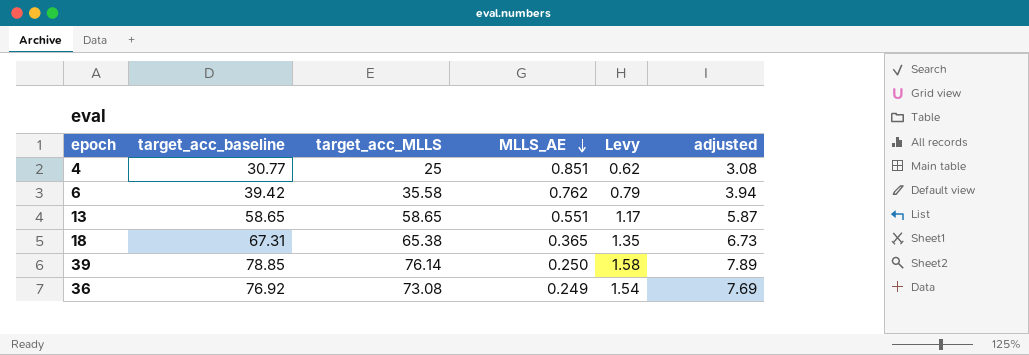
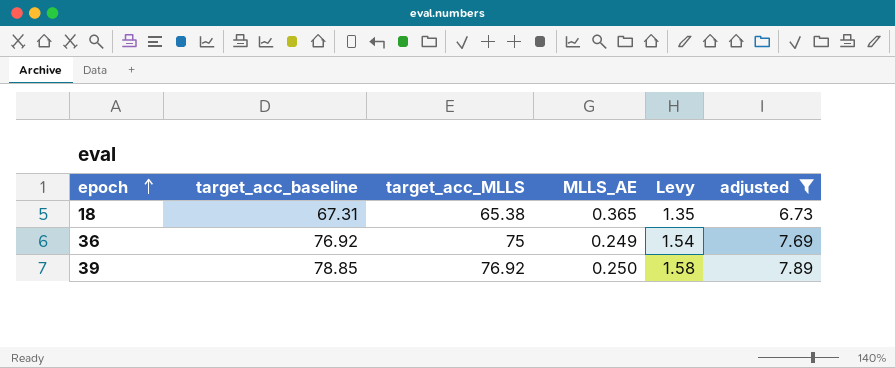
filter: none -> adjusted >= 6.73
row order: MLLS_AE descending -> epoch ascending
36 | target_acc_MLLS: 73.08 -> 75
39 | target_acc_MLLS: 76.14 -> 76.92

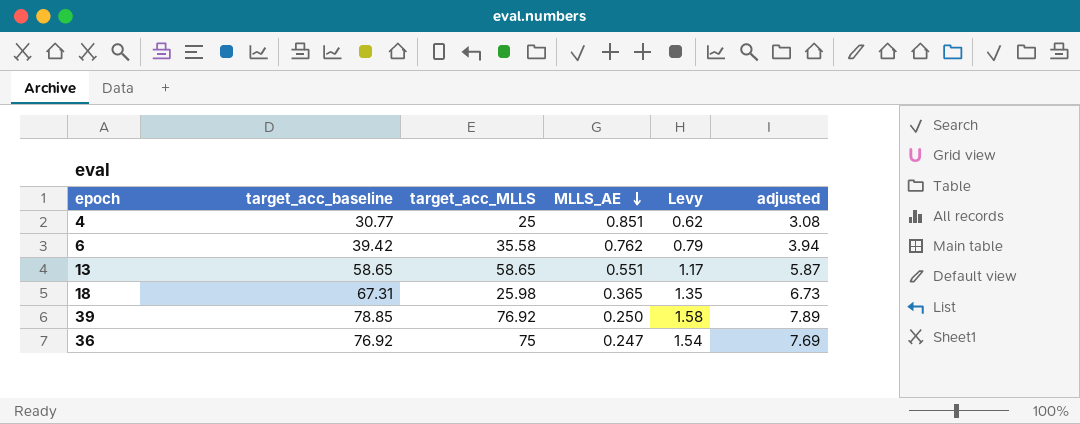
filter: adjusted >= 6.73 -> none
row order: epoch ascending -> MLLS_AE descending
18 | target_acc_MLLS: 65.38 -> 25.98
36 | MLLS_AE: 0.249 -> 0.247

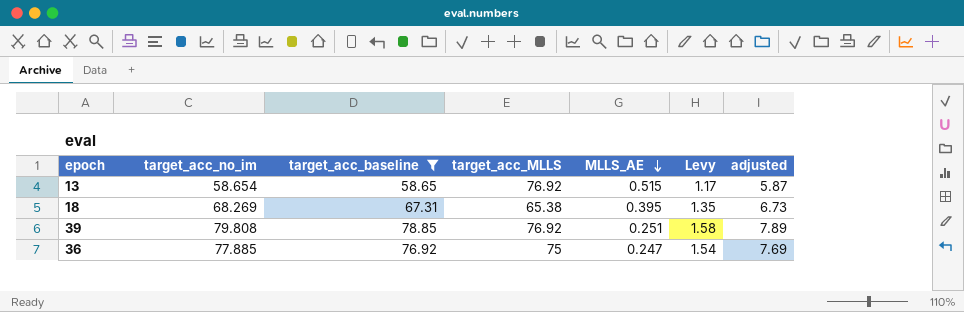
filter: none -> target_acc_baseline >= 58.65
column target_acc_no_im | position: none -> 2
13 | target_acc_MLLS: 58.65 -> 76.92
13 | MLLS_AE: 0.551 -> 0.515
18 | target_acc_MLLS: 25.98 -> 65.38
18 | MLLS_AE: 0.365 -> 0.395
39 | MLLS_AE: 0.250 -> 0.251

